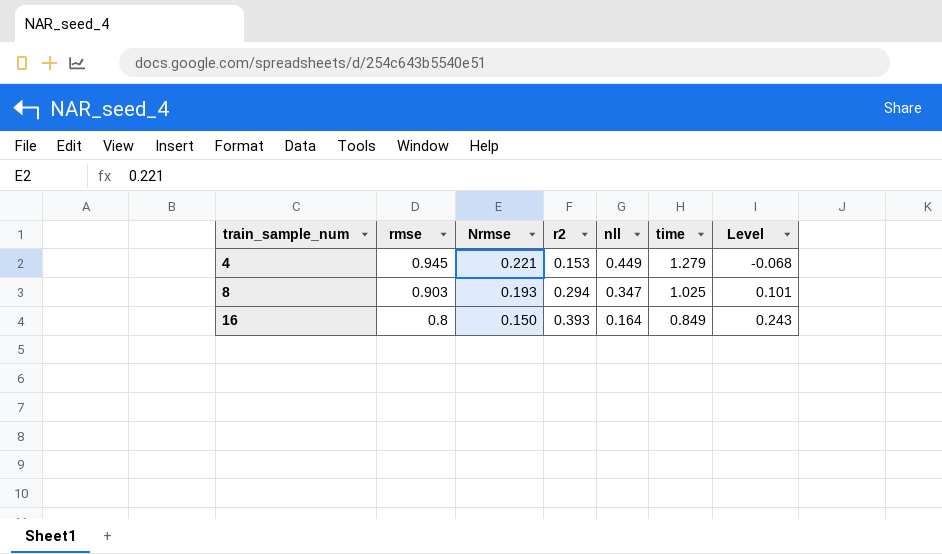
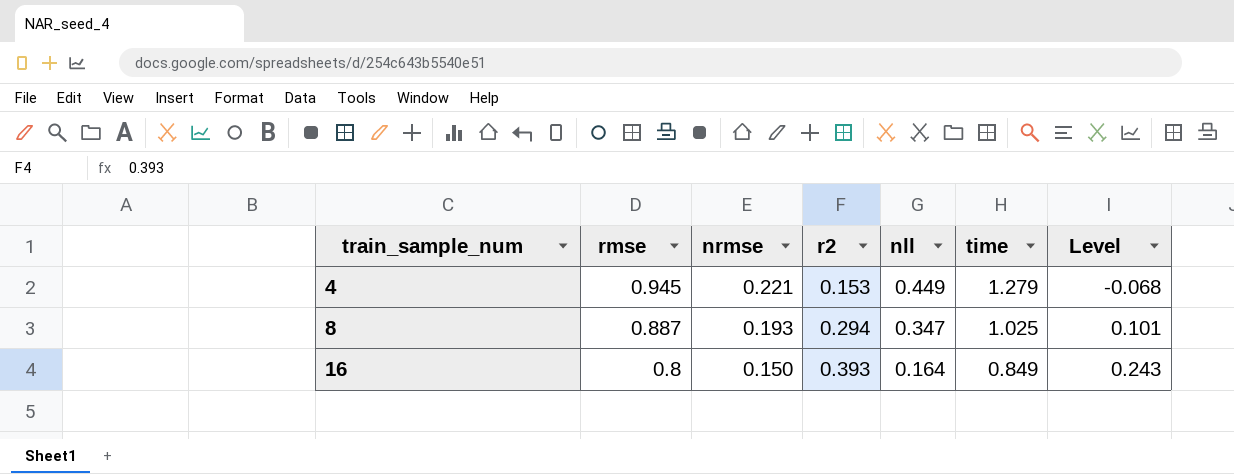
column name: Nrmse -> nrmse
8 | rmse: 0.903 -> 0.887

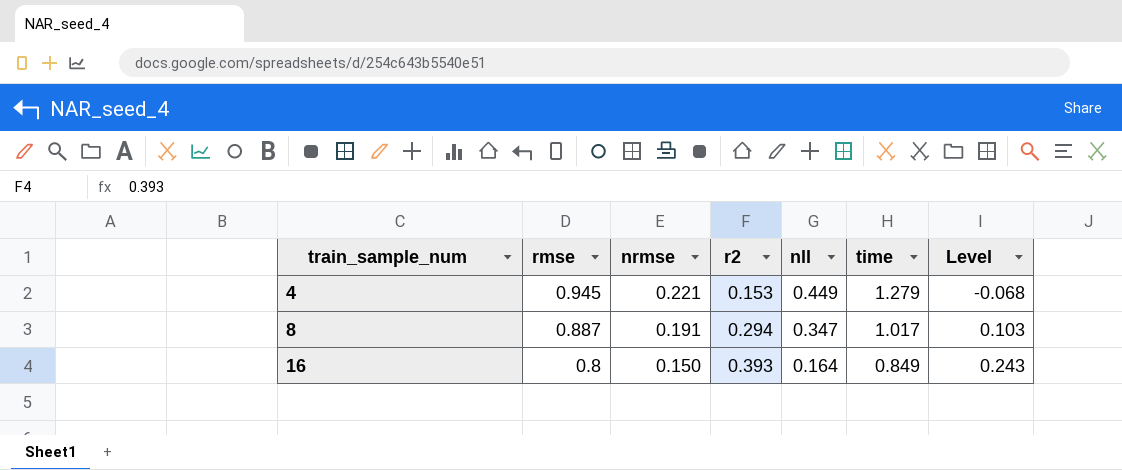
8 | nrmse: 0.193 -> 0.191
8 | time: 1.025 -> 1.017
8 | Level: 0.101 -> 0.103

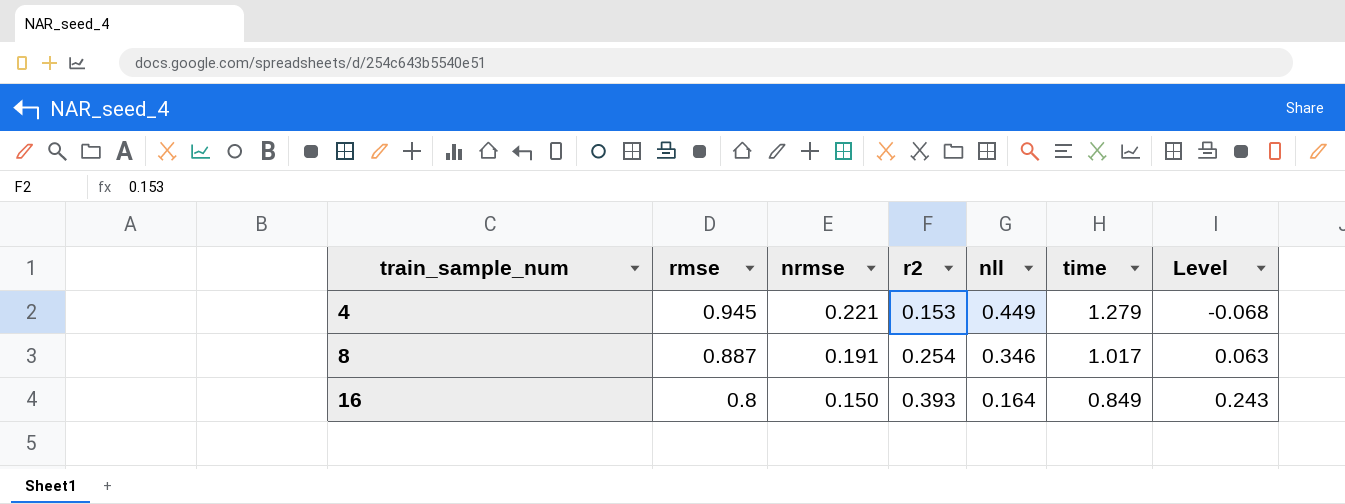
8 | r2: 0.294 -> 0.254
8 | nll: 0.347 -> 0.346
8 | Level: 0.103 -> 0.063

